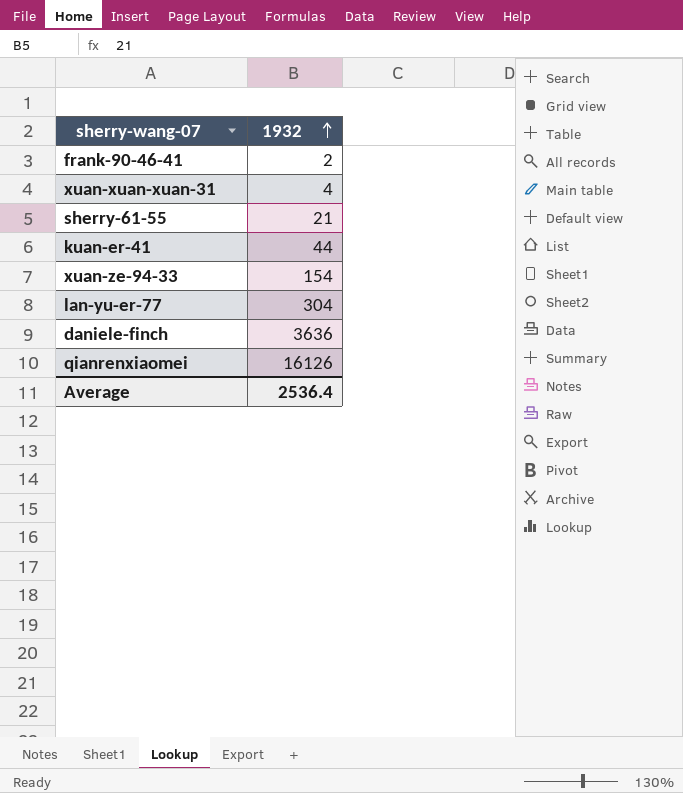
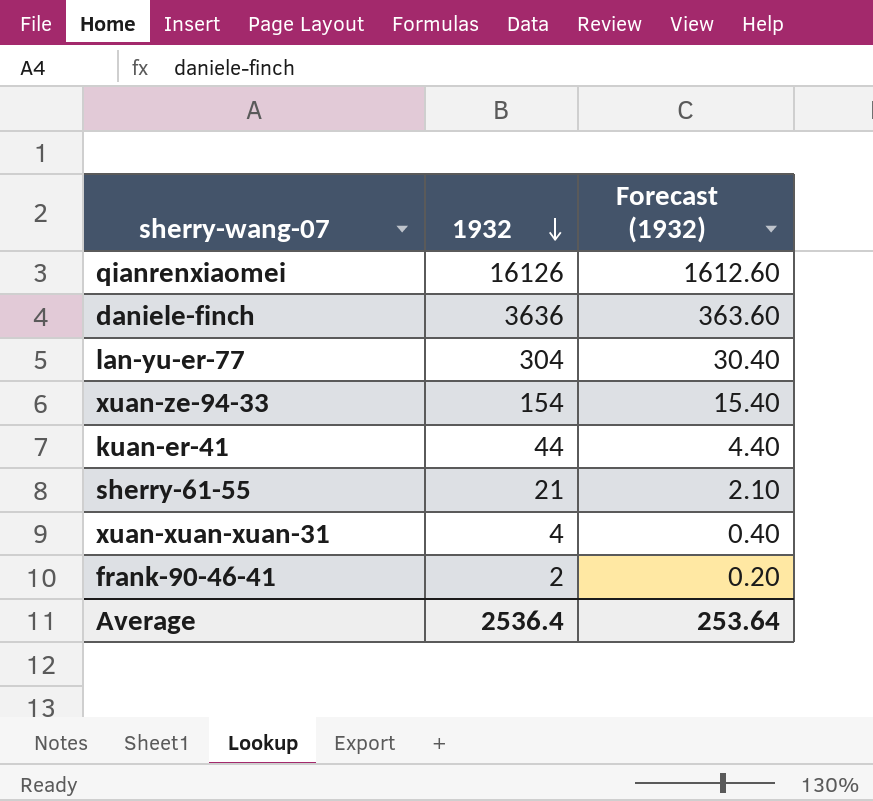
row order: 1932 ascending -> 1932 descending
column Forecast (1932) | formula: none -> [1932] * 0.1

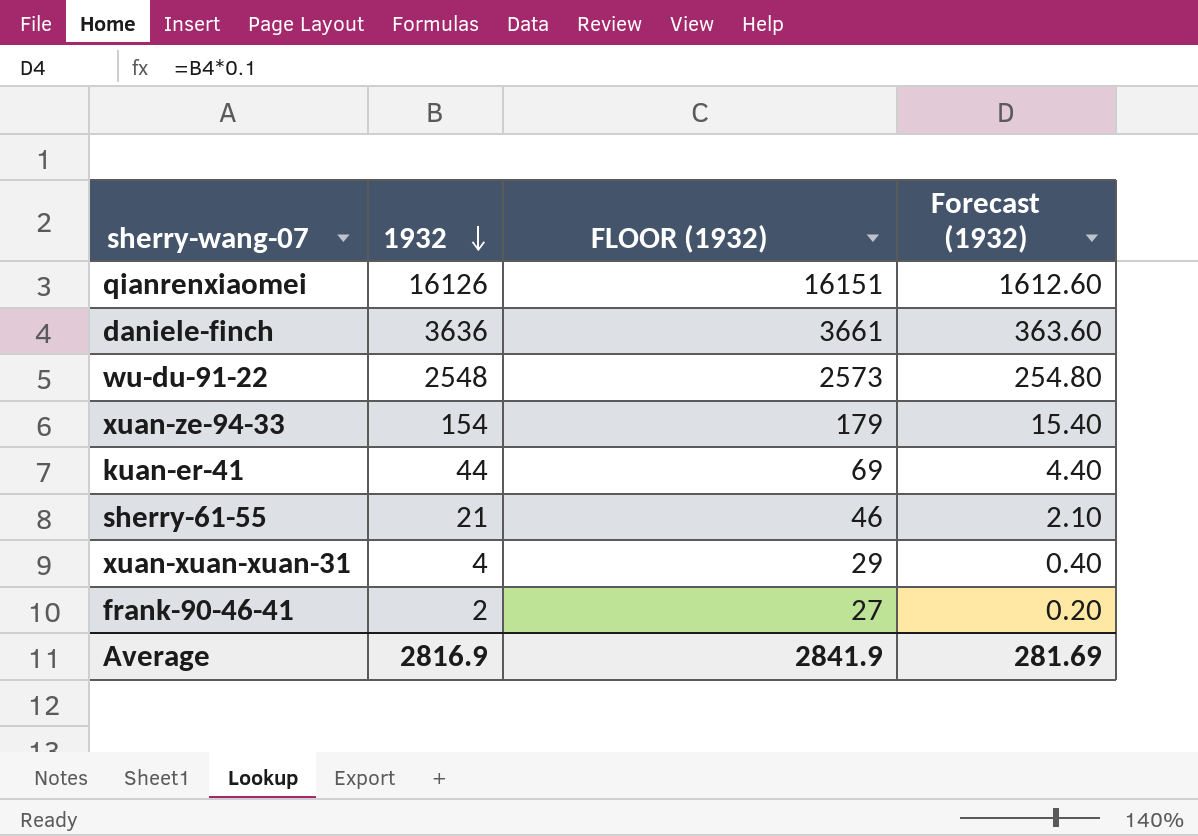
column FLOOR (1932) | formula: none -> [1932] + 25
row lan-yu-er-77: 304 | 30.40 -> none
row wu-du-91-22: none -> 2548 | 2573 | 254.80
Average | 1932: 2536.4 -> 2816.9
Average | Forecast (1932): 253.64 -> 281.69

